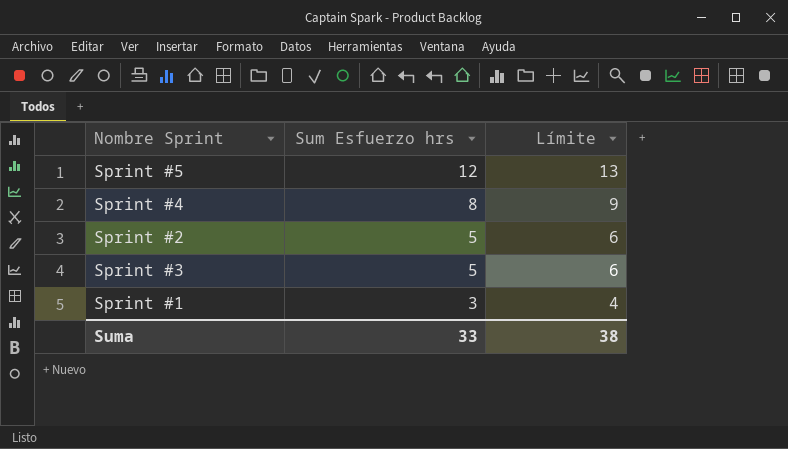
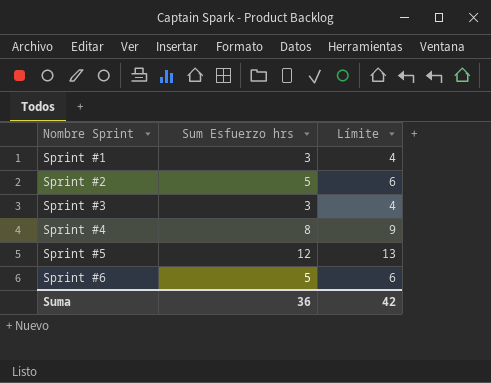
row order: Sum Esfuerzo hrs descending -> Nombre Sprint ascending
Sprint #3 | Sum Esfuerzo hrs: 5 -> 3
Sprint #3 | Límite: 6 -> 4
row Sprint #6: none -> 5 | 6
Suma | Sum Esfuerzo hrs: 33 -> 36
Suma | Límite: 38 -> 42

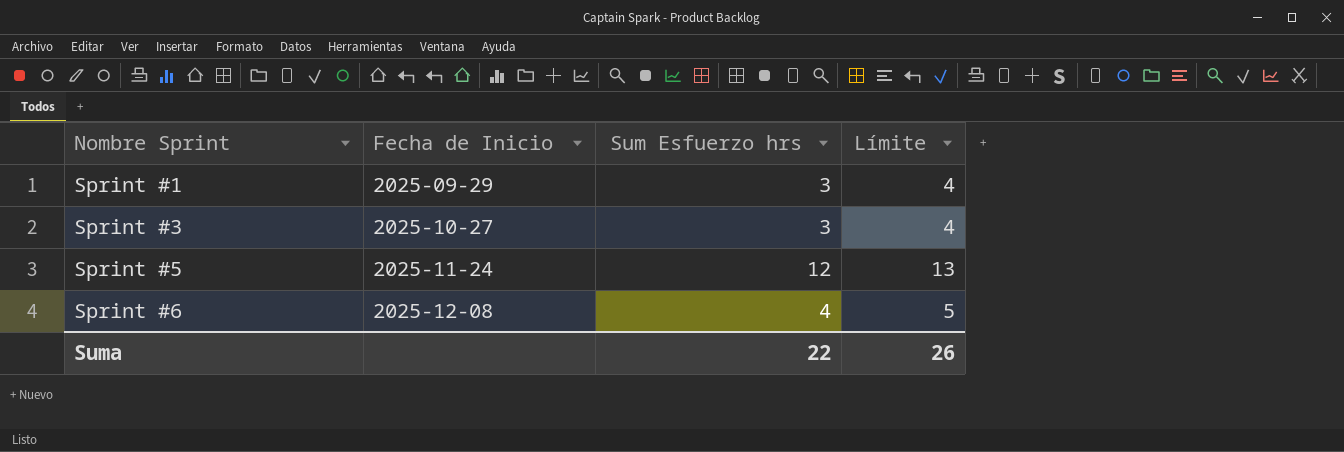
column Fecha de Inicio | position: none -> 2
row Sprint #2: 5 | 6 -> none
row Sprint #4: 8 | 9 -> none
Sprint #6 | Sum Esfuerzo hrs: 5 -> 4
Sprint #6 | Límite: 6 -> 5
Suma | Sum Esfuerzo hrs: 36 -> 22
Suma | Límite: 42 -> 26

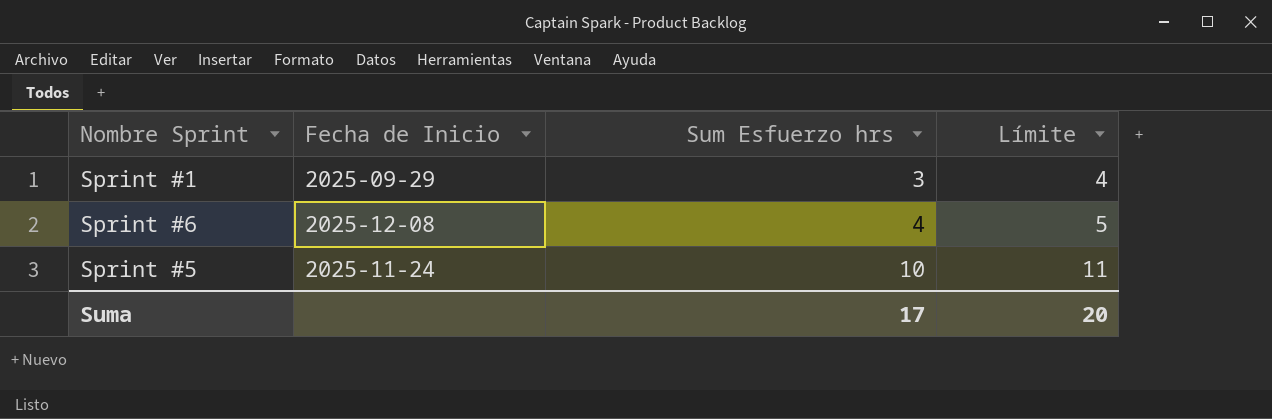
row order: Nombre Sprint ascending -> Sum Esfuerzo hrs ascending
row Sprint #3: 2025-10-27 | 3 | 4 -> none
Sprint #5 | Sum Esfuerzo hrs: 12 -> 10
Sprint #5 | Límite: 13 -> 11
Suma | Sum Esfuerzo hrs: 22 -> 17
Suma | Límite: 26 -> 20

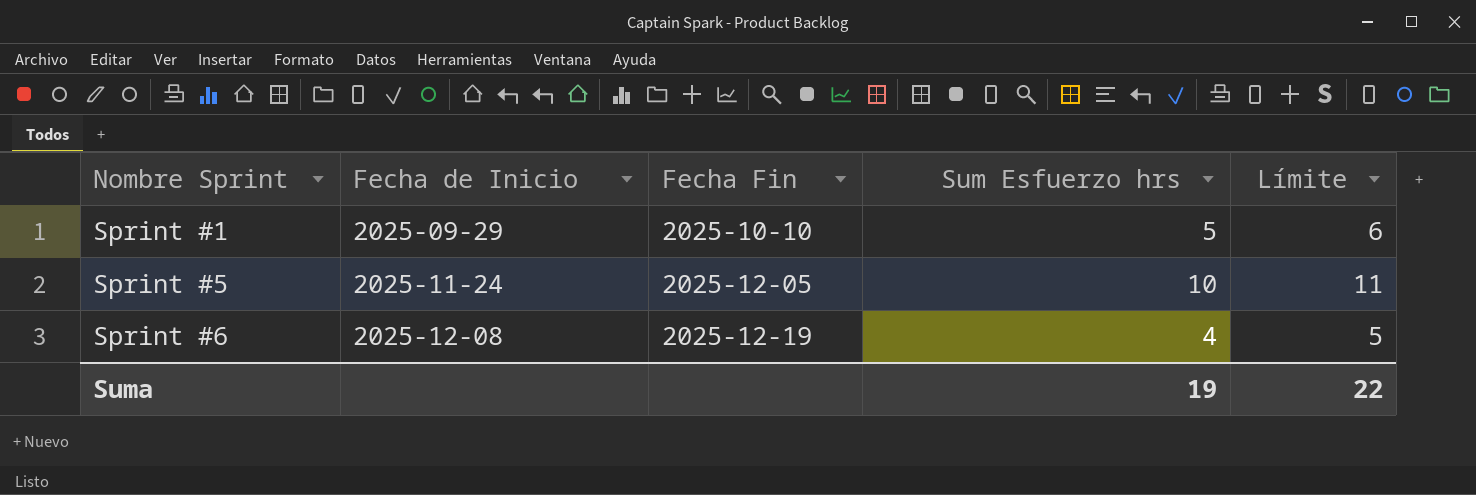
row order: Sum Esfuerzo hrs ascending -> Nombre Sprint ascending
column Fecha Fin | position: none -> 3
Sprint #1 | Sum Esfuerzo hrs: 3 -> 5
Sprint #1 | Límite: 4 -> 6
Suma | Sum Esfuerzo hrs: 17 -> 19
Suma | Límite: 20 -> 22

